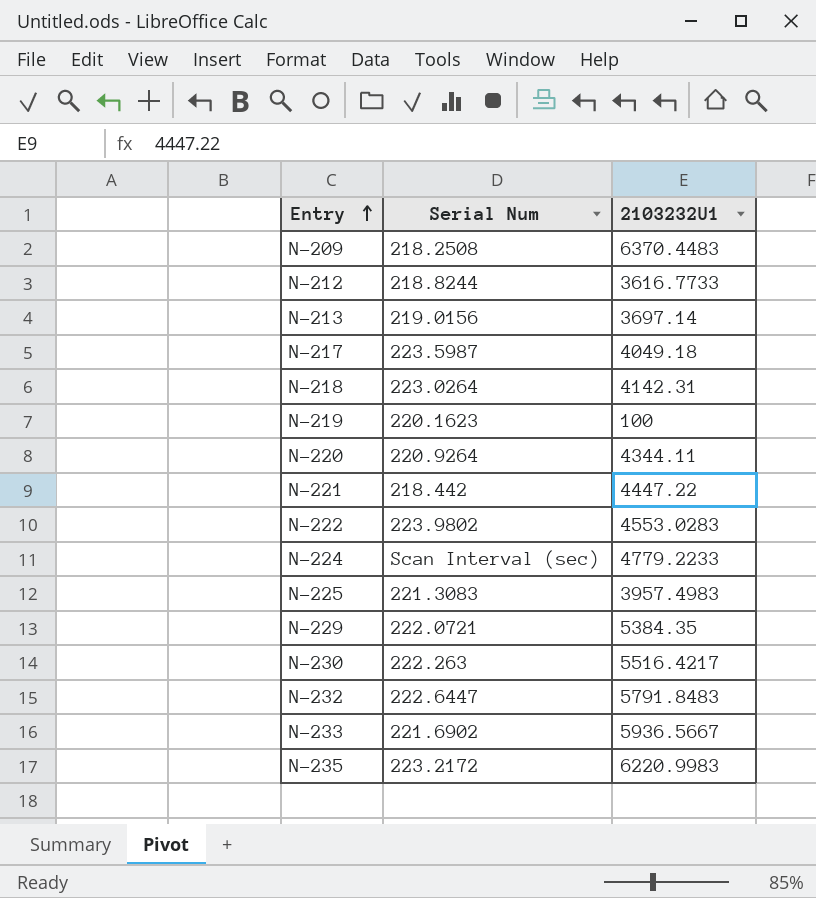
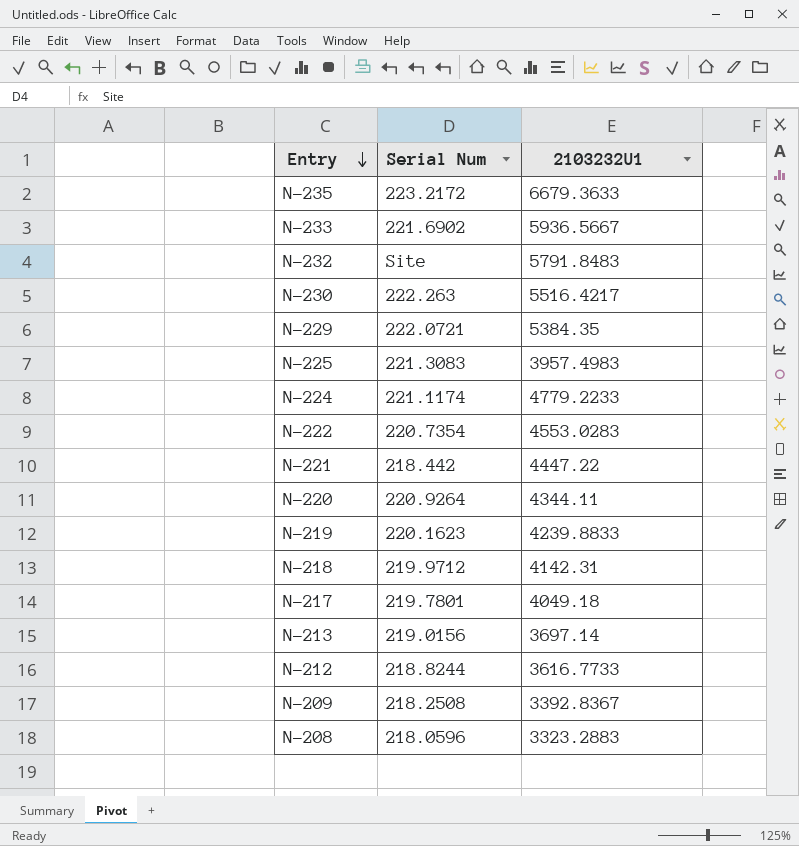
row order: Entry ascending -> Entry descending
N-235 | 2103232U1: 6220.9983 -> 6679.3633
N-232 | Serial Num: 222.6447 -> Site
N-224 | Serial Num: Scan Interval (sec) -> 221.1174
N-222 | Serial Num: 223.9802 -> 220.7354
N-219 | 2103232U1: 100 -> 4239.8833
N-218 | Serial Num: 223.0264 -> 219.9712
N-217 | Serial Num: 223.5987 -> 219.7801
N-209 | 2103232U1: 6370.4483 -> 3392.8367
row N-208: none -> 218.0596 | 3323.2883

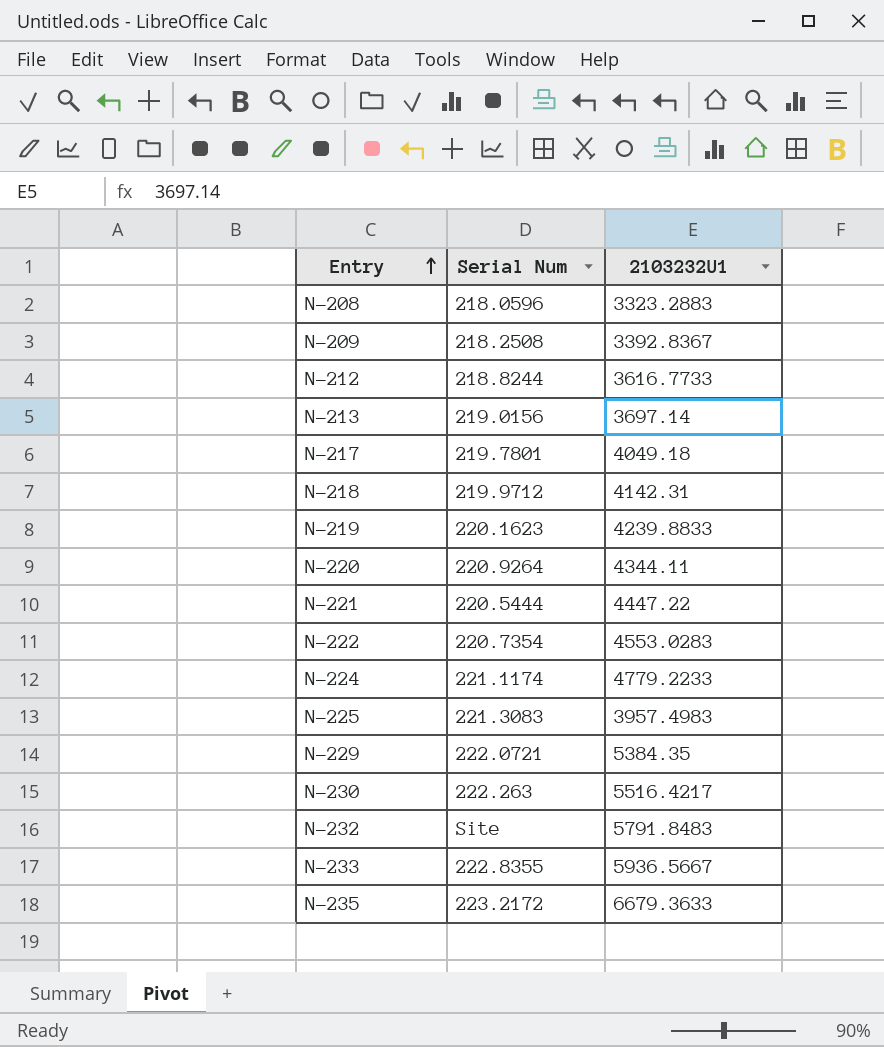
row order: Entry descending -> Entry ascending
N-221 | Serial Num: 218.442 -> 220.5444
N-233 | Serial Num: 221.6902 -> 222.8355

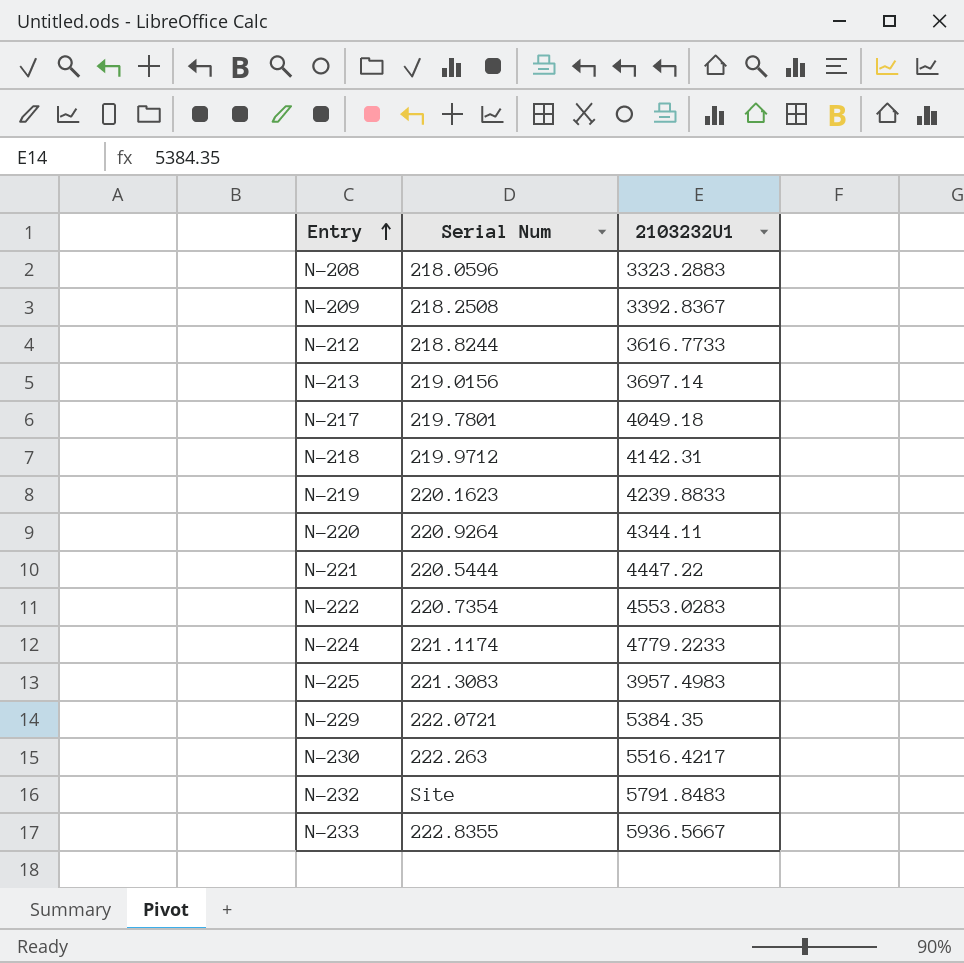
row N-235: 223.2172 | 6679.3633 -> none

